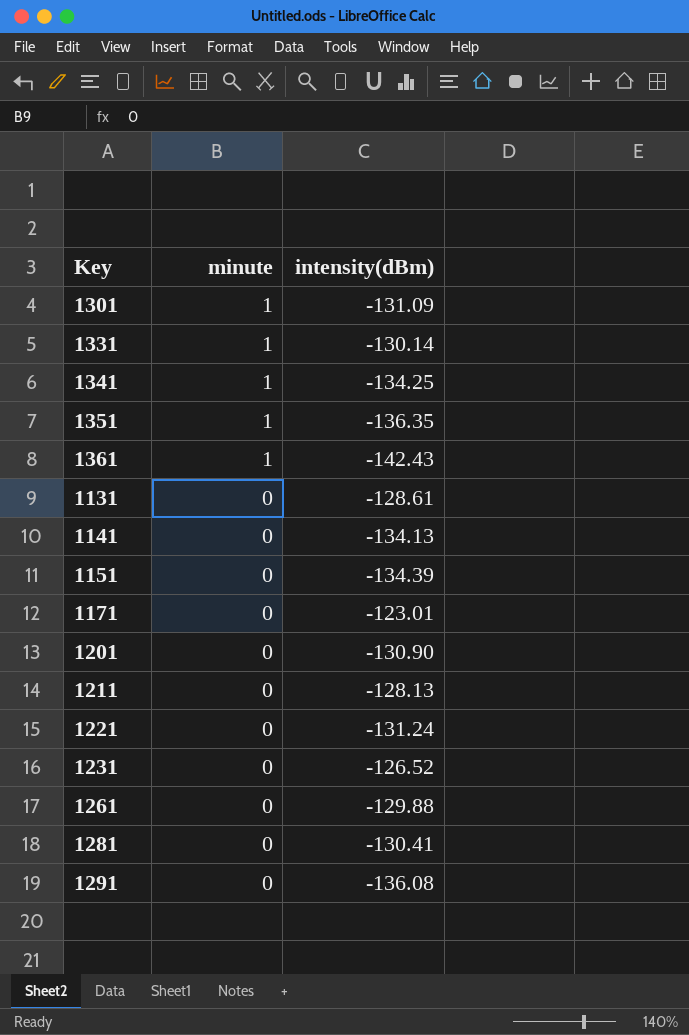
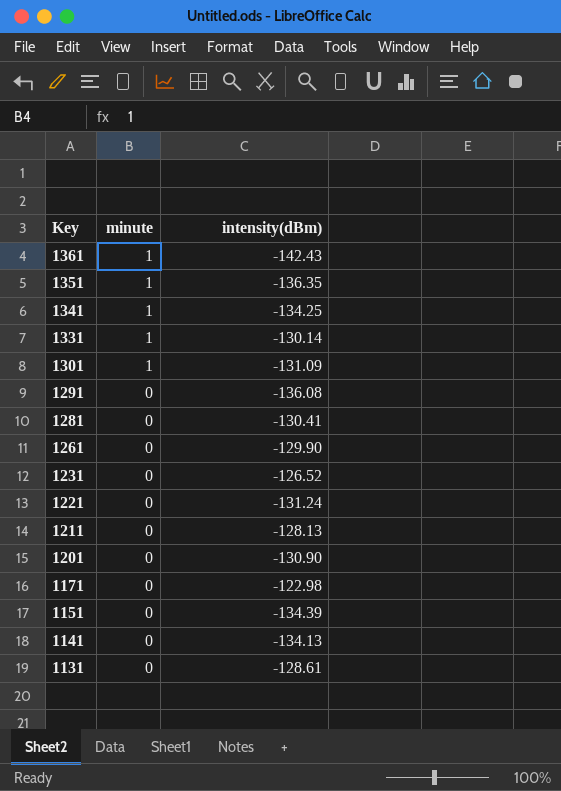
row order: minute descending -> Key descending
1261 | intensity(dBm): -129.88 -> -129.90
1171 | intensity(dBm): -123.01 -> -122.98

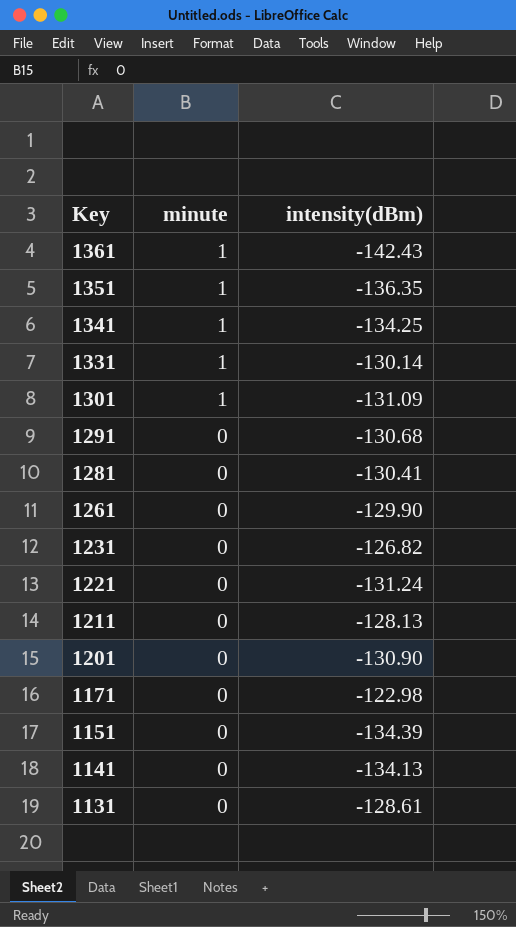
1291 | intensity(dBm): -136.08 -> -130.68
1231 | intensity(dBm): -126.52 -> -126.82

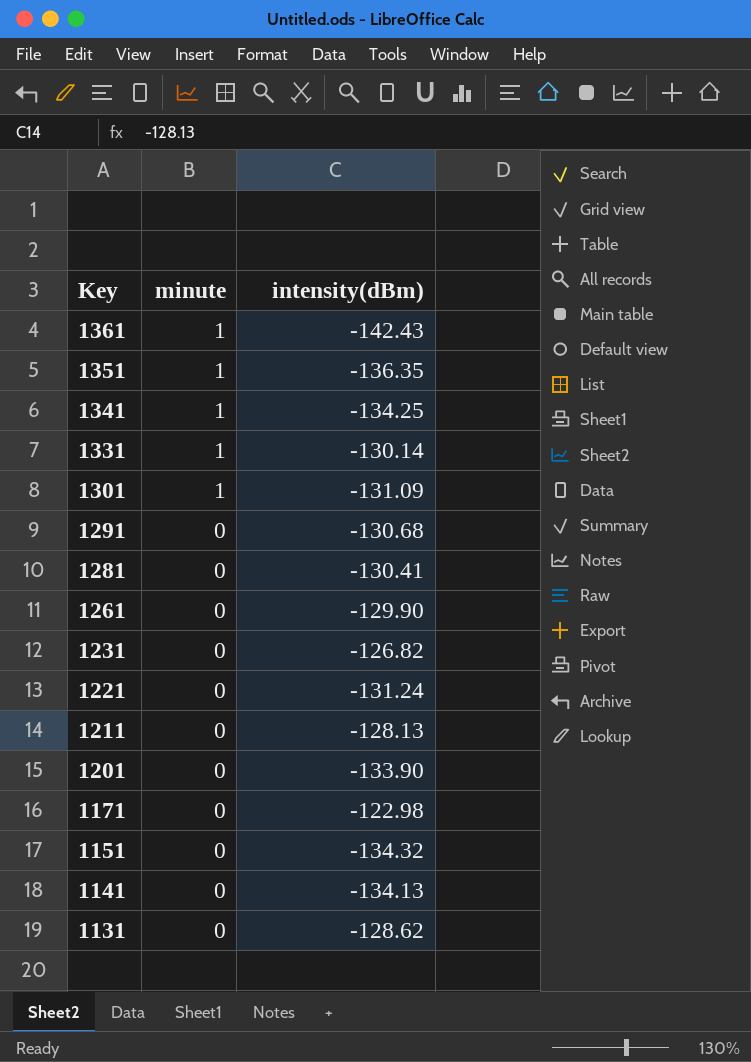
1201 | intensity(dBm): -130.90 -> -133.90
1151 | intensity(dBm): -134.39 -> -134.32
1131 | intensity(dBm): -128.61 -> -128.62

